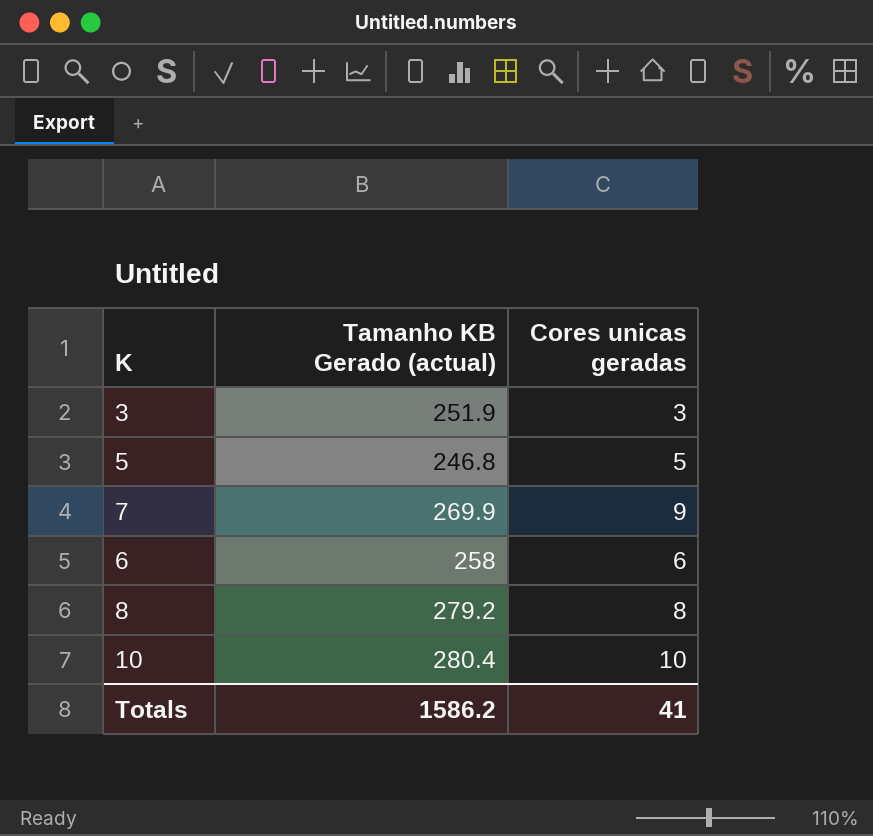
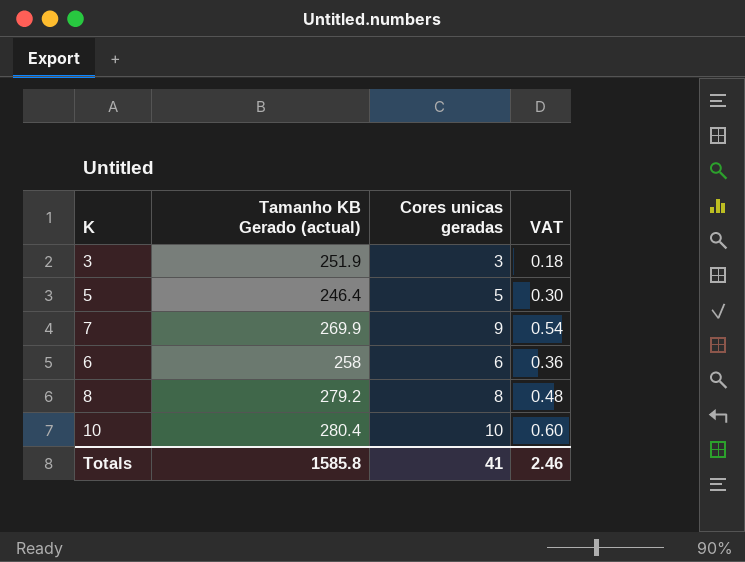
column VAT | formula: none -> [Cores unicas geradas] * 0.06
5 | Tamanho KB Gerado (actual): 246.8 -> 246.4
Totals | Tamanho KB Gerado (actual): 1586.2 -> 1585.8

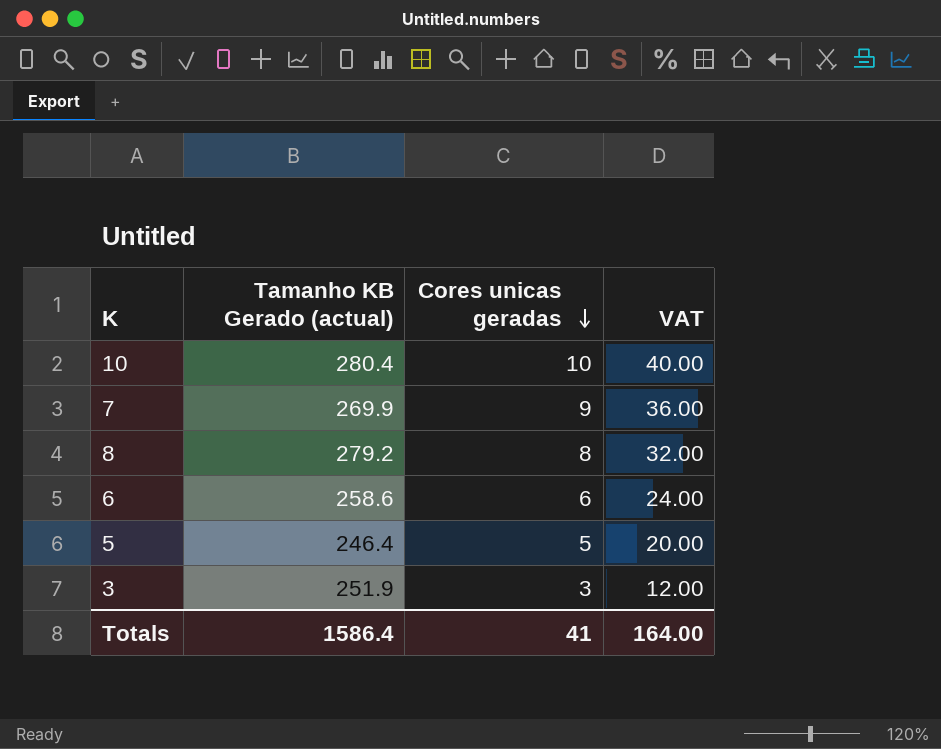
row order: none -> Cores unicas geradas descending
column VAT | formula: [Cores unicas geradas] * 0.06 -> [Cores unicas geradas] * 4
6 | Tamanho KB Gerado (actual): 258 -> 258.6
Totals | Tamanho KB Gerado (actual): 1585.8 -> 1586.4
Totals | VAT: 2.46 -> 164.00

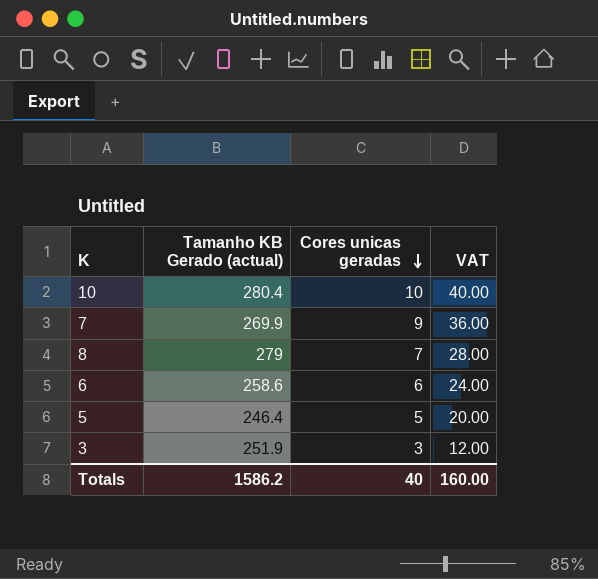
8 | Tamanho KB Gerado (actual): 279.2 -> 279
8 | Cores unicas geradas: 8 -> 7
8 | VAT: 32.00 -> 28.00
Totals | Tamanho KB Gerado (actual): 1586.4 -> 1586.2
Totals | Cores unicas geradas: 41 -> 40
Totals | VAT: 164.00 -> 160.00

